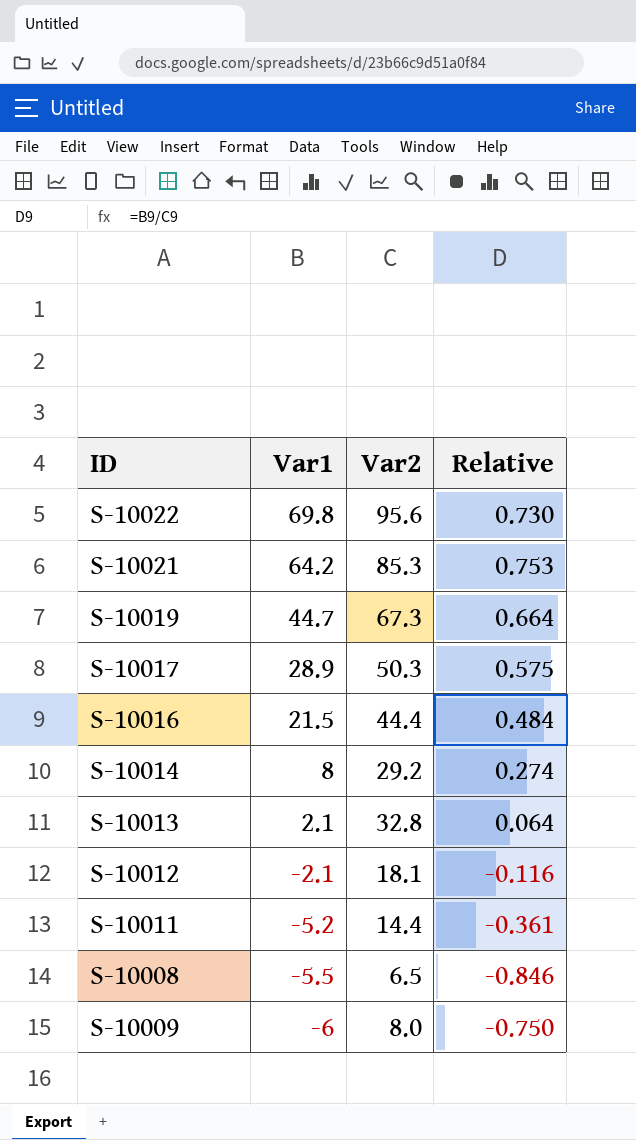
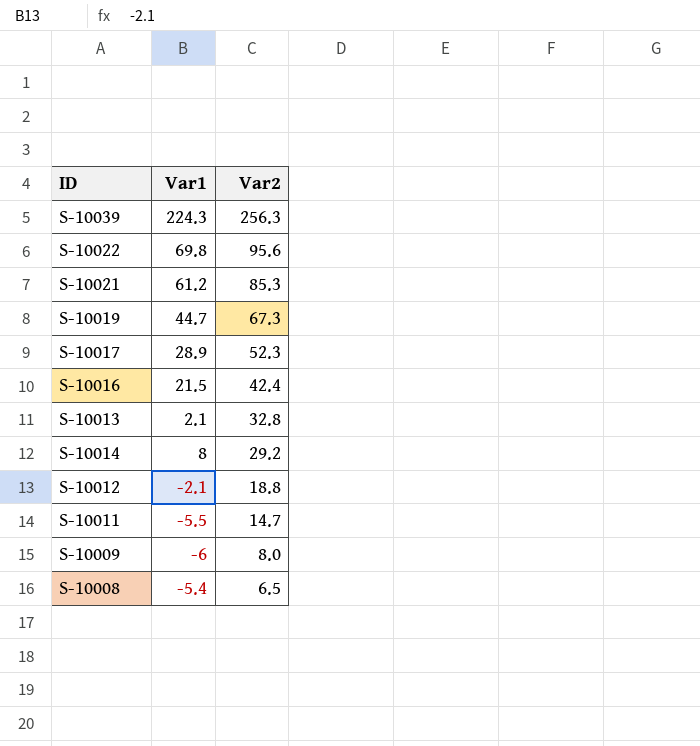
row order: Var1 descending -> Var2 descending
column Relative | formula: [Var1] / [Var2] -> none
row S-10039: none -> 224.3 | 256.3
S-10021 | Var1: 64.2 -> 61.2
S-10017 | Var2: 50.3 -> 52.3
S-10016 | Var2: 44.4 -> 42.4
S-10012 | Var2: 18.1 -> 18.8
S-10011 | Var1: -5.2 -> -5.5
S-10011 | Var2: 14.4 -> 14.7
S-10008 | Var1: -5.5 -> -5.4

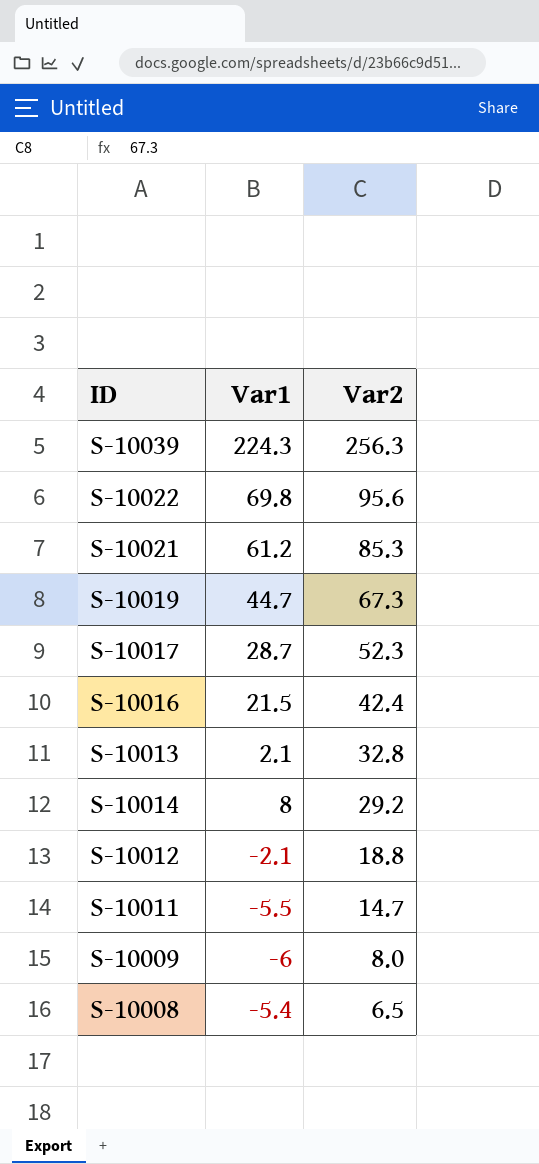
S-10017 | Var1: 28.9 -> 28.7

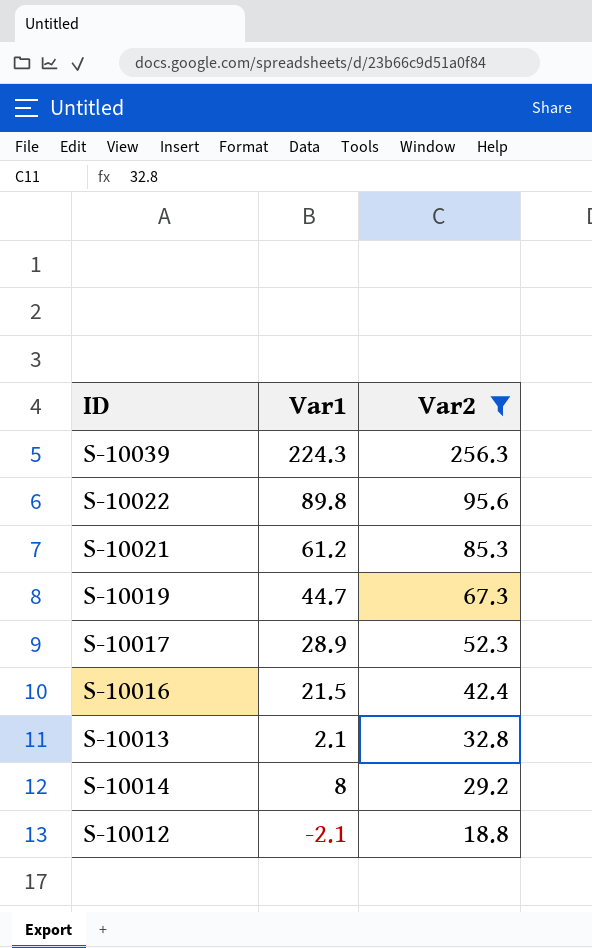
filter: none -> Var2 >= 18.8
S-10022 | Var1: 69.8 -> 89.8
S-10017 | Var1: 28.7 -> 28.9

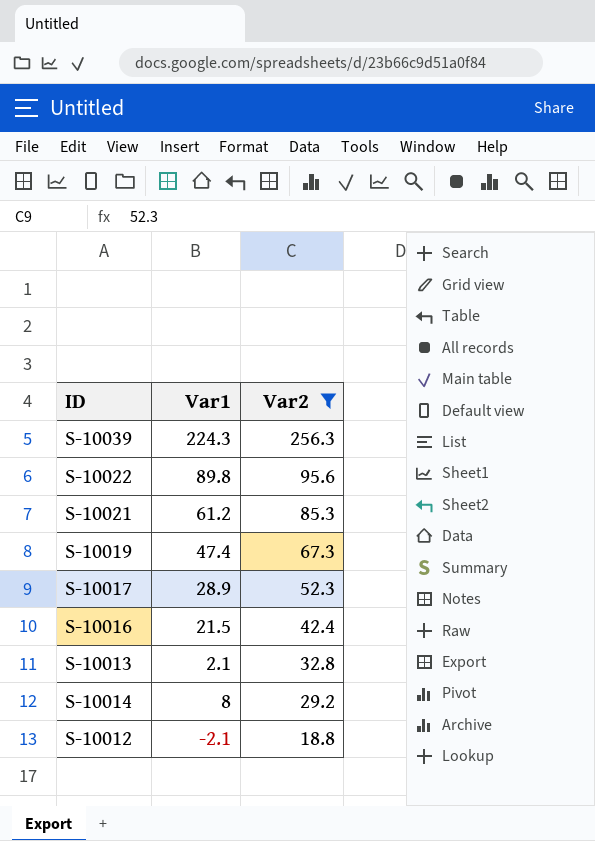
S-10019 | Var1: 44.7 -> 47.4

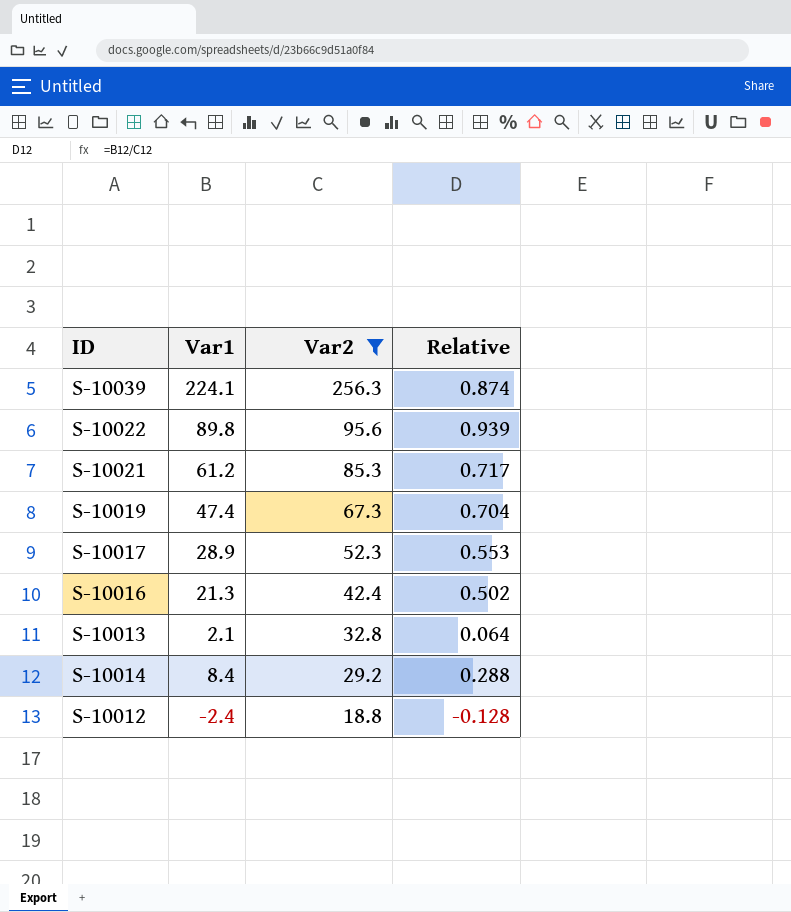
column Relative | formula: none -> [Var1] / [Var2]
S-10039 | Var1: 224.3 -> 224.1
S-10016 | Var1: 21.5 -> 21.3
S-10014 | Var1: 8 -> 8.4
S-10012 | Var1: -2.1 -> -2.4

